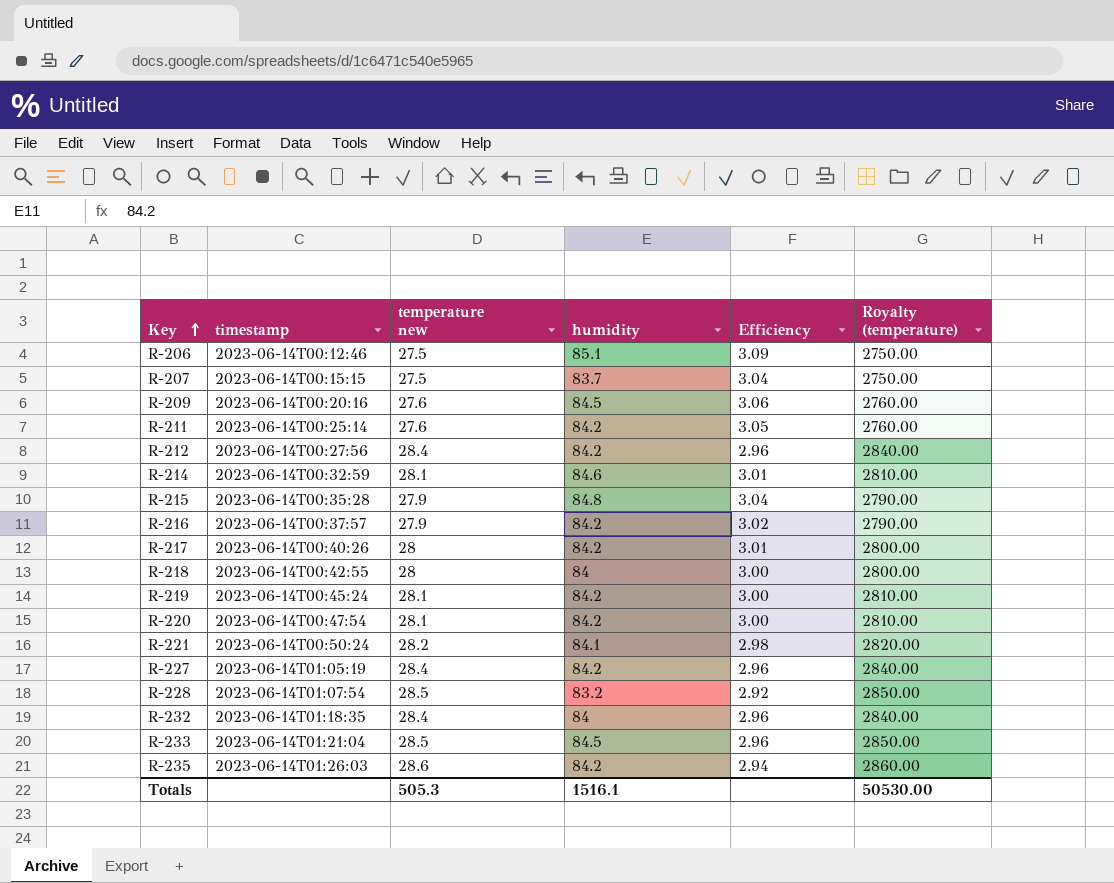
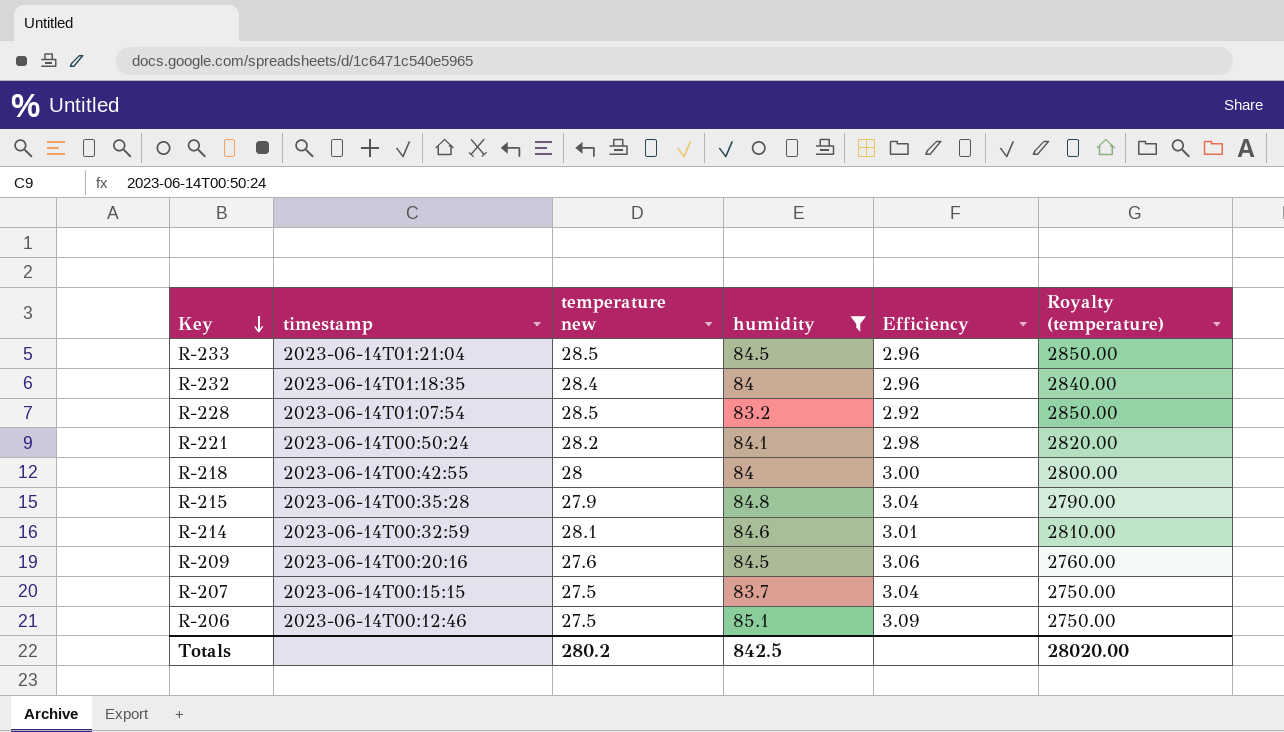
filter: none -> humidity != 84.2
row order: Key ascending -> Key descending
Totals | temperature new: 505.3 -> 280.2
Totals | humidity: 1516.1 -> 842.5
Totals | Royalty (temperature): 50530.00 -> 28020.00

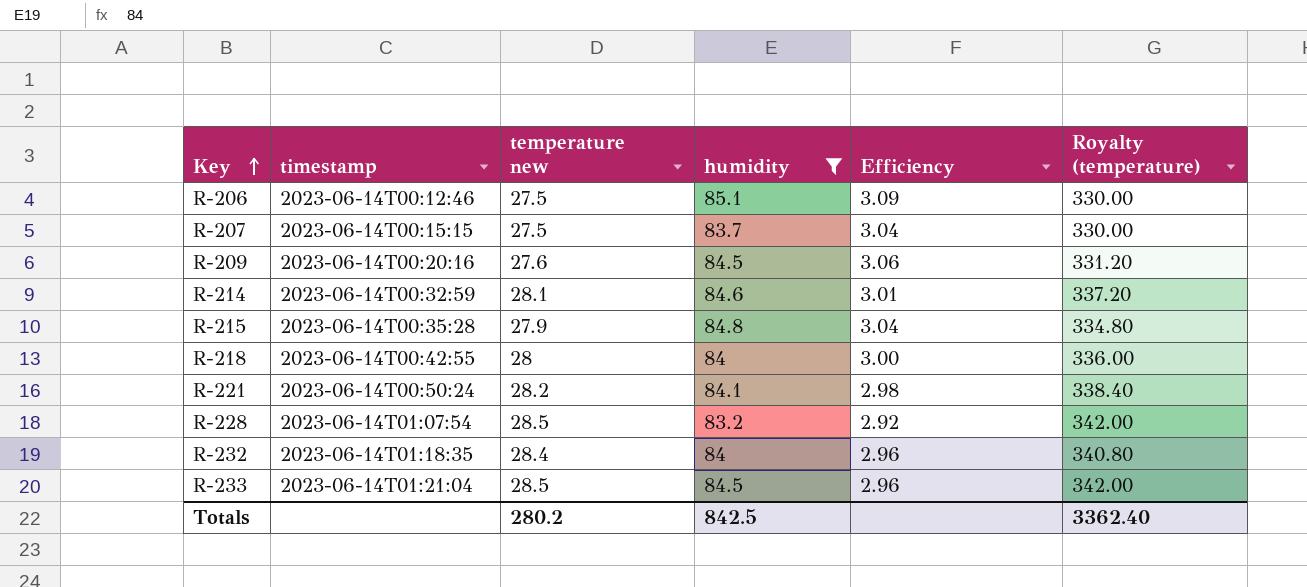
row order: Key descending -> Key ascending
column Royalty (temperature) | formula: [temperature new] * 100 -> [temperature new] * 12
Totals | Royalty (temperature): 28020.00 -> 3362.40

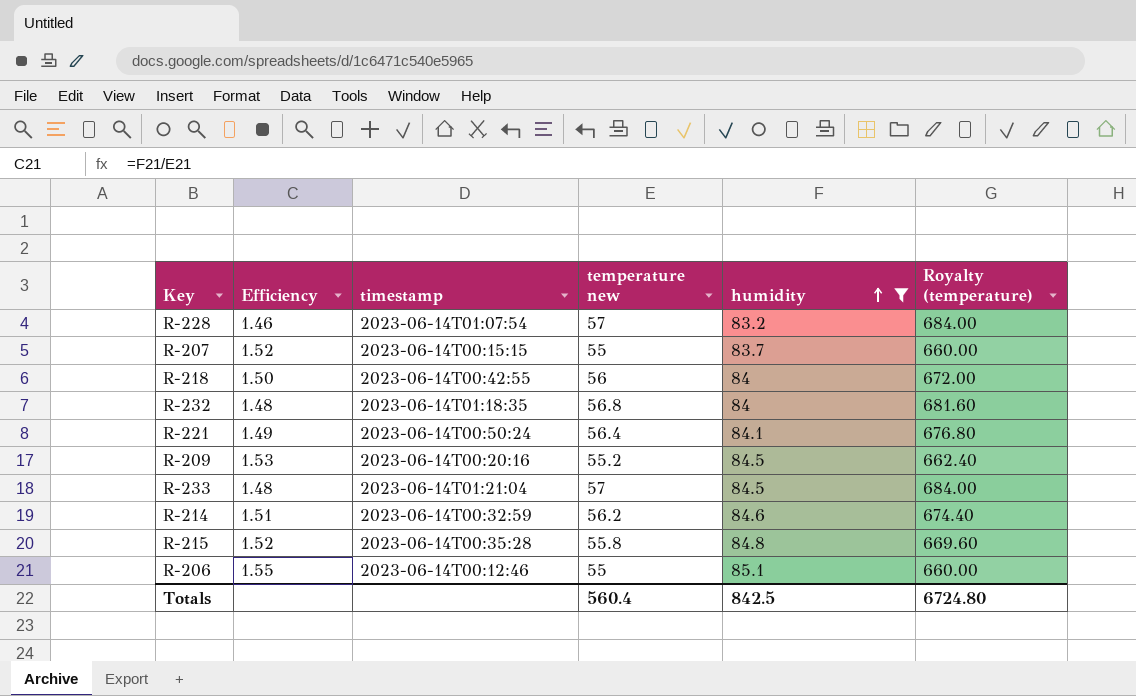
row order: Key ascending -> humidity ascending
column Efficiency | position: 5 -> 2
R-228 | Efficiency: 2.92 -> 1.46
R-228 | temperature new: 28.5 -> 57
R-228 | Royalty (temperature): 342.00 -> 684.00
R-207 | Efficiency: 3.04 -> 1.52
R-207 | temperature new: 27.5 -> 55
R-207 | Royalty (temperature): 330.00 -> 660.00
R-218 | Efficiency: 3.00 -> 1.50
R-218 | temperature new: 28 -> 56
R-218 | Royalty (temperature): 336.00 -> 672.00
R-232 | Efficiency: 2.96 -> 1.48
R-232 | temperature new: 28.4 -> 56.8
R-232 | Royalty (temperature): 340.80 -> 681.60
R-221 | Efficiency: 2.98 -> 1.49
R-221 | temperature new: 28.2 -> 56.4
R-221 | Royalty (temperature): 338.40 -> 676.80
R-209 | Efficiency: 3.06 -> 1.53
R-209 | temperature new: 27.6 -> 55.2
R-209 | Royalty (temperature): 331.20 -> 662.40
R-233 | Efficiency: 2.96 -> 1.48
R-233 | temperature new: 28.5 -> 57
R-233 | Royalty (temperature): 342.00 -> 684.00
R-214 | Efficiency: 3.01 -> 1.51
R-214 | temperature new: 28.1 -> 56.2
R-214 | Royalty (temperature): 337.20 -> 674.40
R-215 | Efficiency: 3.04 -> 1.52
R-215 | temperature new: 27.9 -> 55.8
R-215 | Royalty (temperature): 334.80 -> 669.60
R-206 | Efficiency: 3.09 -> 1.55
R-206 | temperature new: 27.5 -> 55
R-206 | Royalty (temperature): 330.00 -> 660.00
Totals | temperature new: 280.2 -> 560.4
Totals | Royalty (temperature): 3362.40 -> 6724.80

